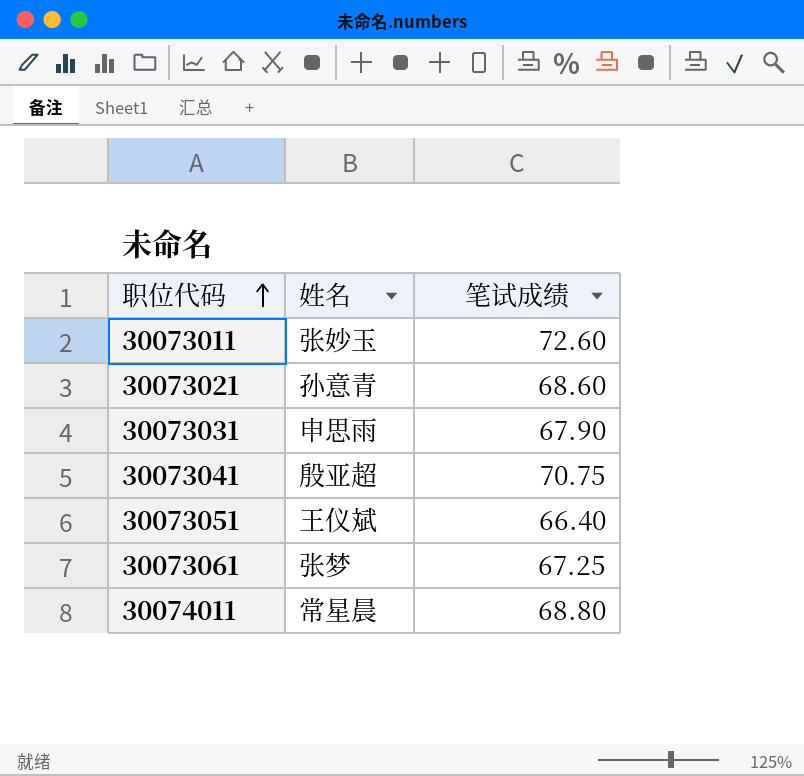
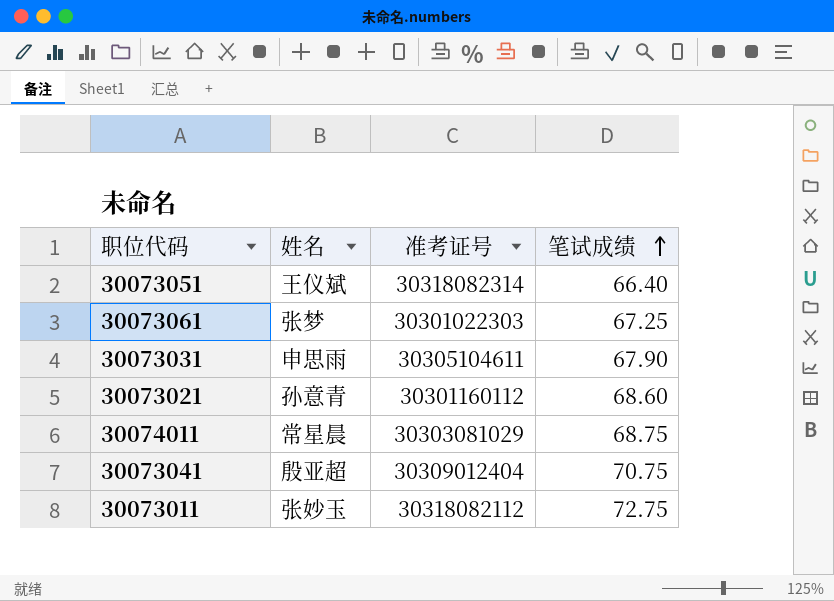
row order: 职位代码 ascending -> 笔试成绩 ascending
column 准考证号 | position: none -> 3
30074011 | 笔试成绩: 68.80 -> 68.75
30073011 | 笔试成绩: 72.60 -> 72.75

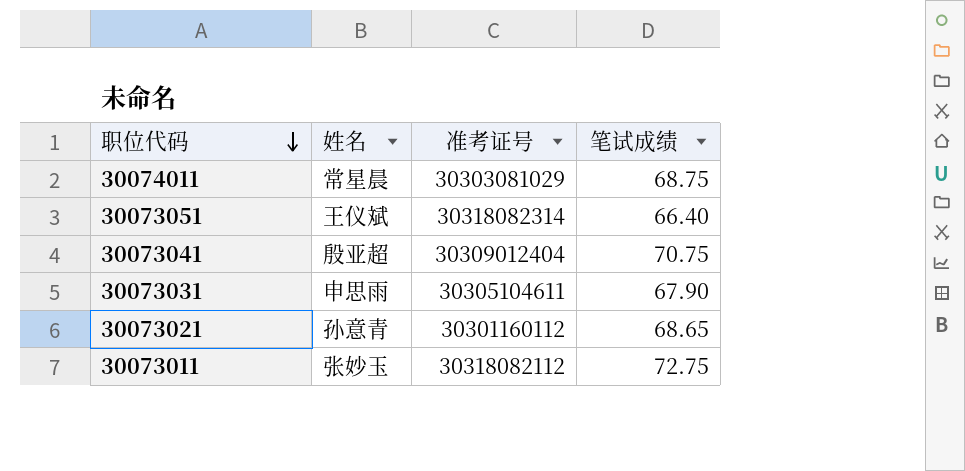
row order: 笔试成绩 ascending -> 职位代码 descending
row 30073061: 张梦 | 30301022303 | 67.25 -> none
30073021 | 笔试成绩: 68.60 -> 68.65

